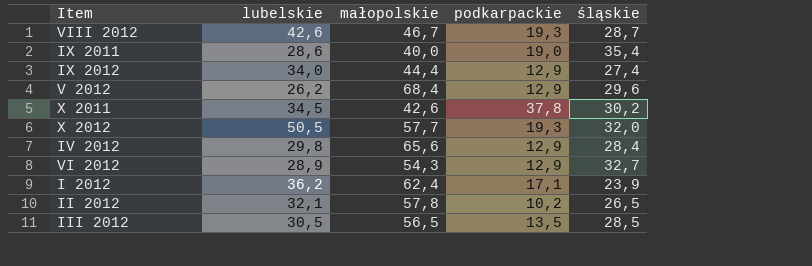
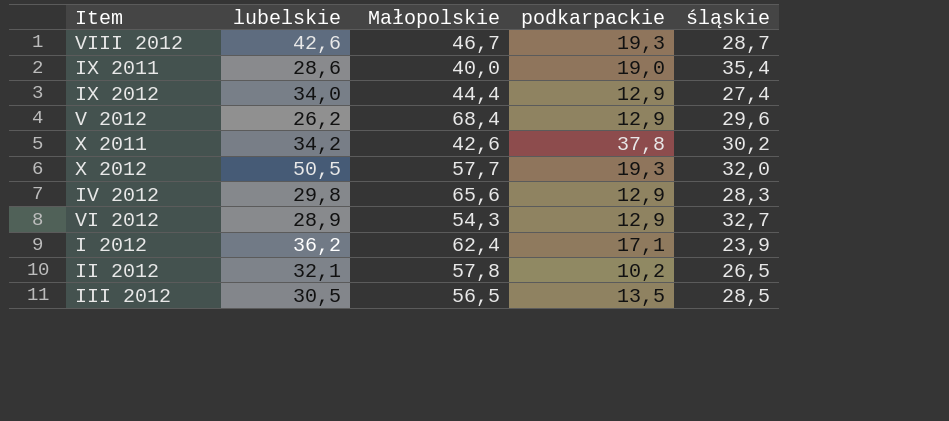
column name: małopolskie -> Małopolskie
X 2011 | lubelskie: 34,5 -> 34,2
IV 2012 | śląskie: 28,4 -> 28,3

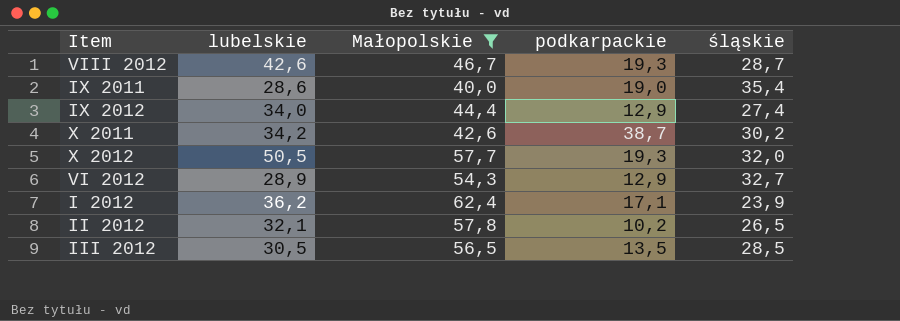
filter: none -> Małopolskie <= 62,4
X 2011 | podkarpackie: 37,8 -> 38,7

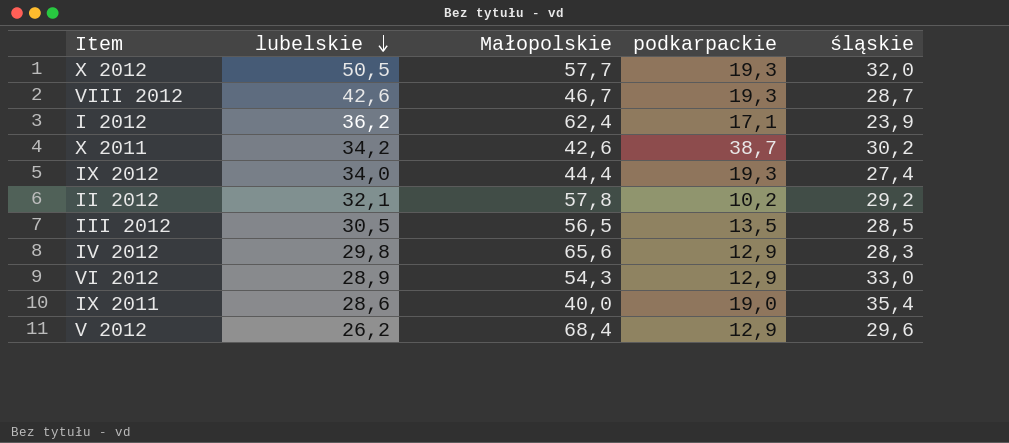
filter: Małopolskie <= 62,4 -> none
row order: none -> lubelskie descending
IX 2012 | podkarpackie: 12,9 -> 19,3
II 2012 | śląskie: 26,5 -> 29,2
VI 2012 | śląskie: 32,7 -> 33,0

